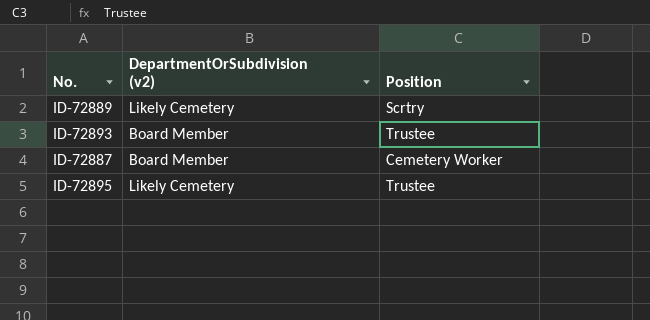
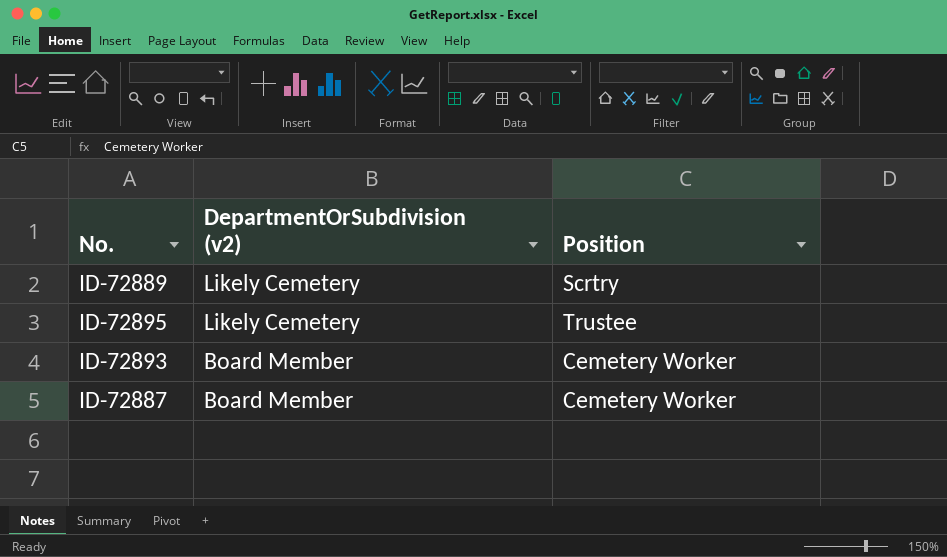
row order: none -> DepartmentOrSubdivision (v2) descending
ID-72893 | Position: Trustee -> Cemetery Worker

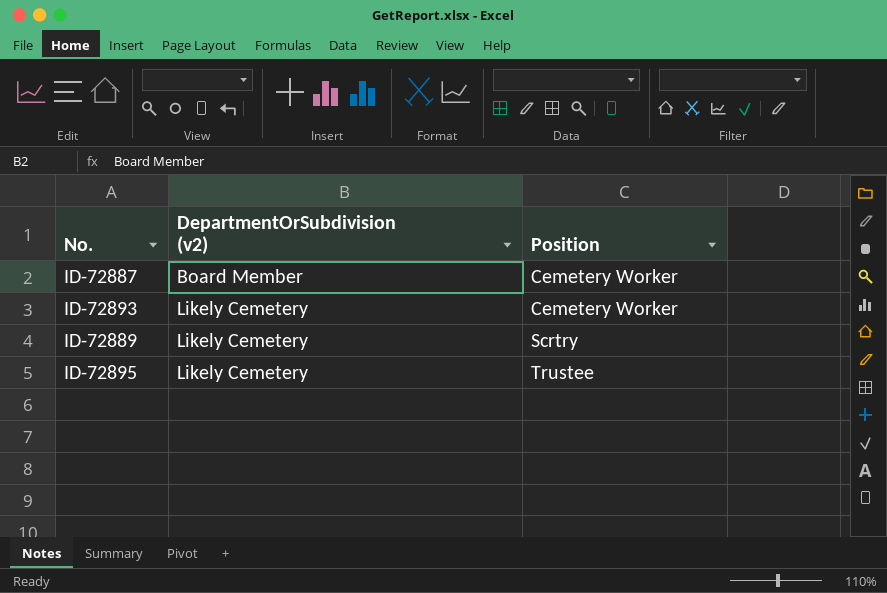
row order: DepartmentOrSubdivision (v2) descending -> DepartmentOrSubdivision (v2) ascending
ID-72893 | DepartmentOrSubdivision (v2): Board Member -> Likely Cemetery

